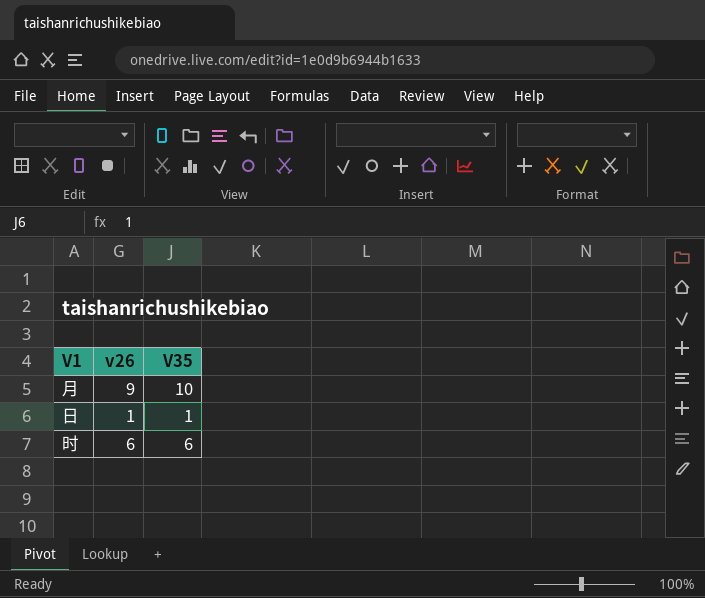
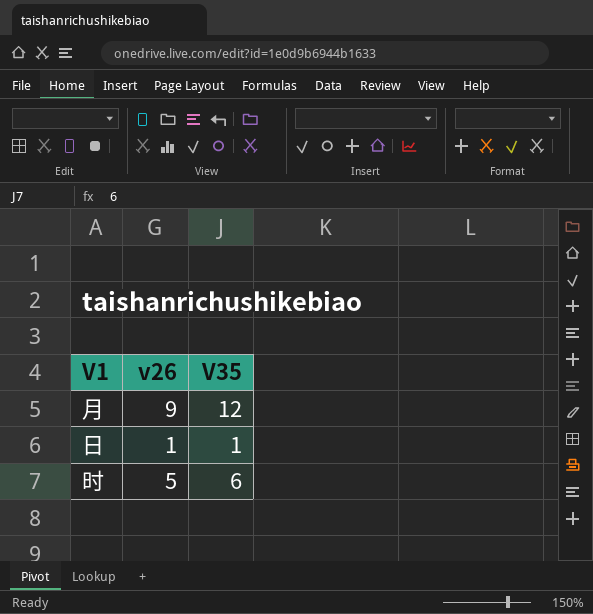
月 | V35: 10 -> 12
时 | v26: 6 -> 5

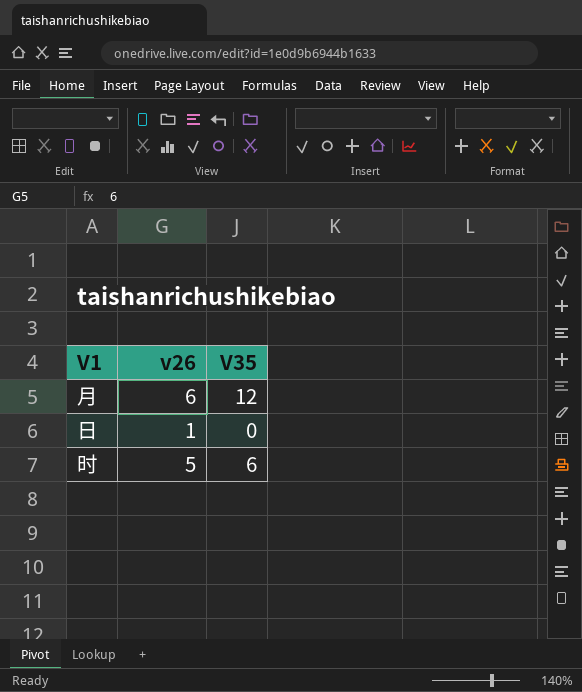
月 | v26: 9 -> 6
日 | V35: 1 -> 0

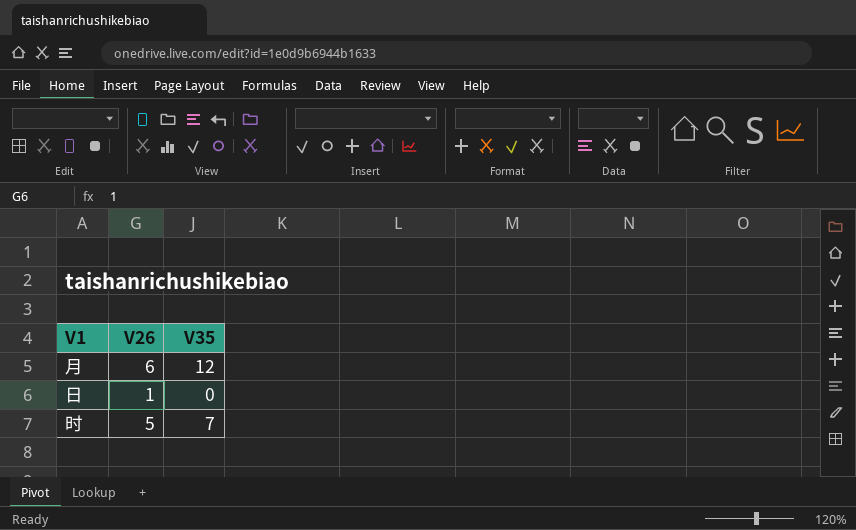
column name: v26 -> V26
时 | V35: 6 -> 7

